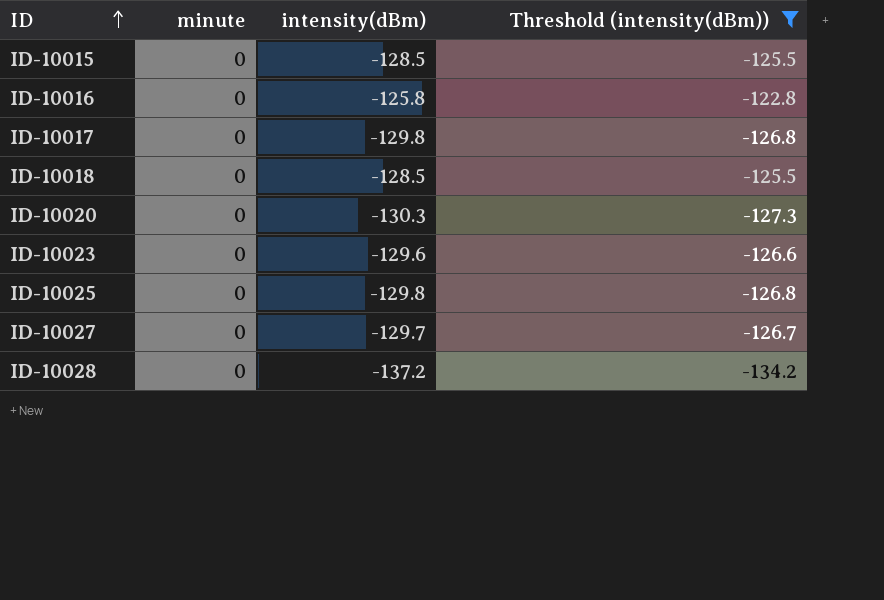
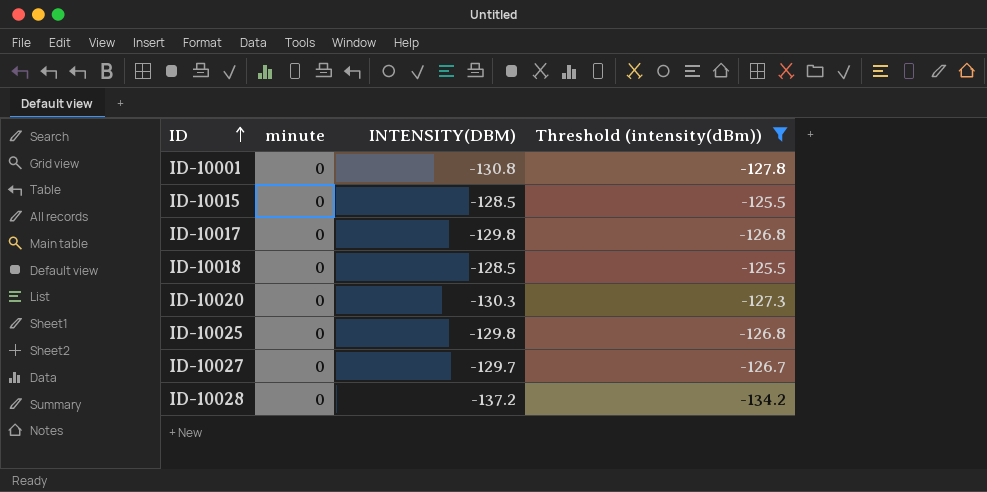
column name: intensity(dBm) -> INTENSITY(DBM)
row ID-10016: 0 | -125.8 | -122.8 -> none
row ID-10023: 0 | -129.6 | -126.6 -> none
row ID-10001: none -> 0 | -130.8 | -127.8

